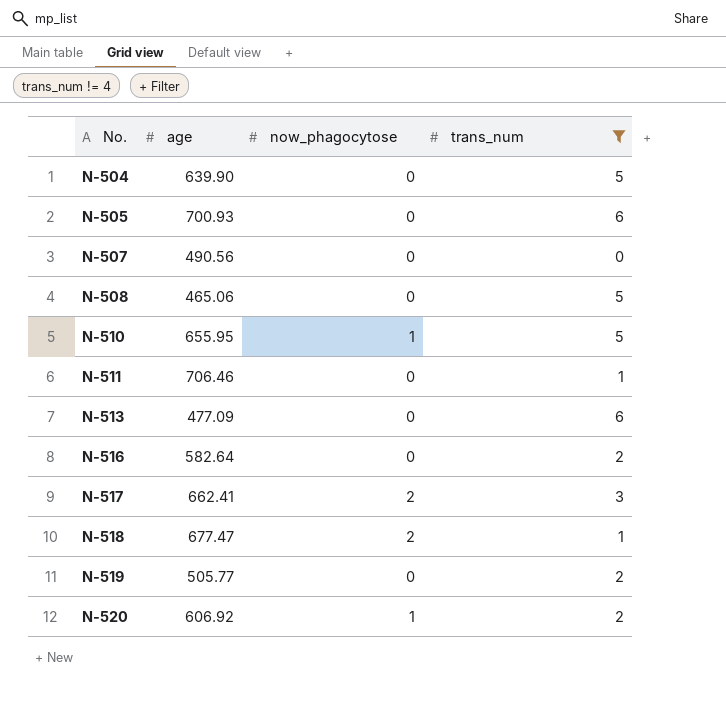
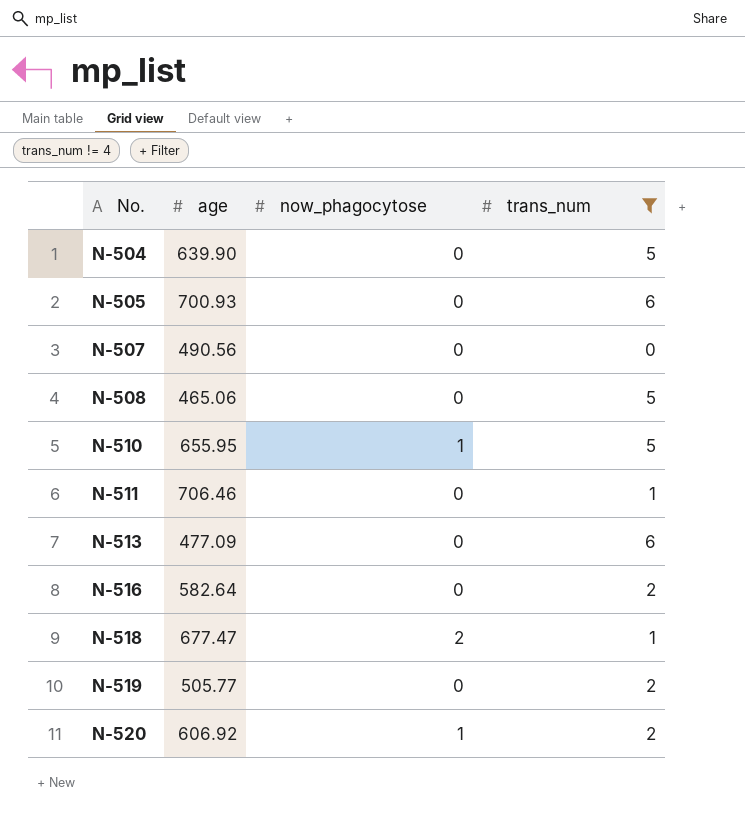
row N-517: 662.41 | 2 | 3 -> none

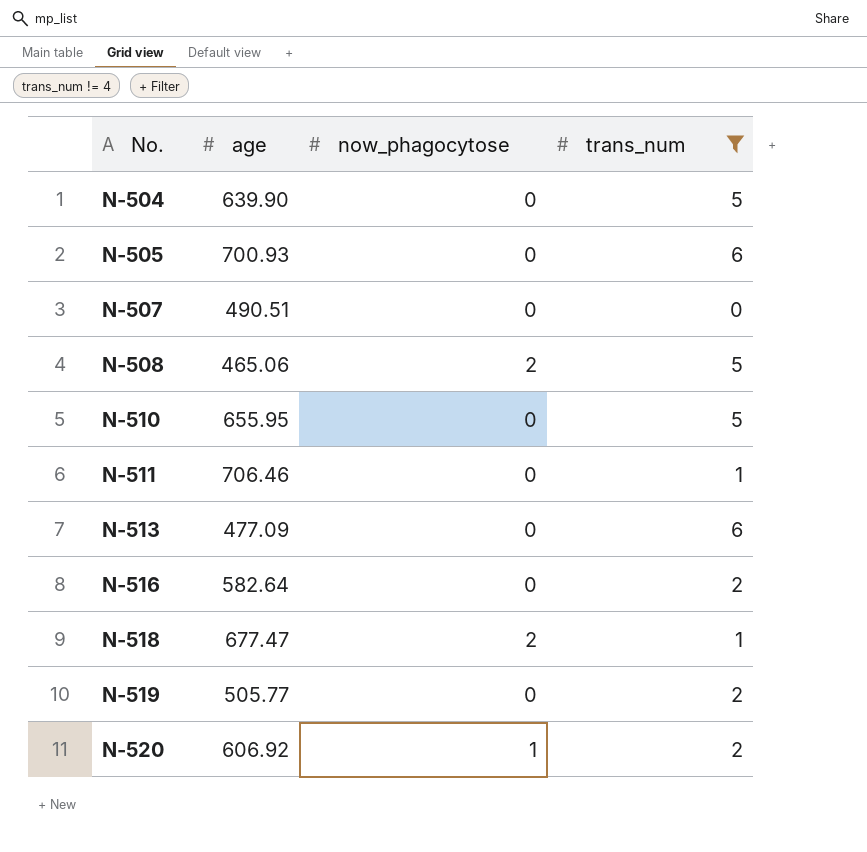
N-507 | age: 490.56 -> 490.51
N-508 | now_phagocytose: 0 -> 2
N-510 | now_phagocytose: 1 -> 0

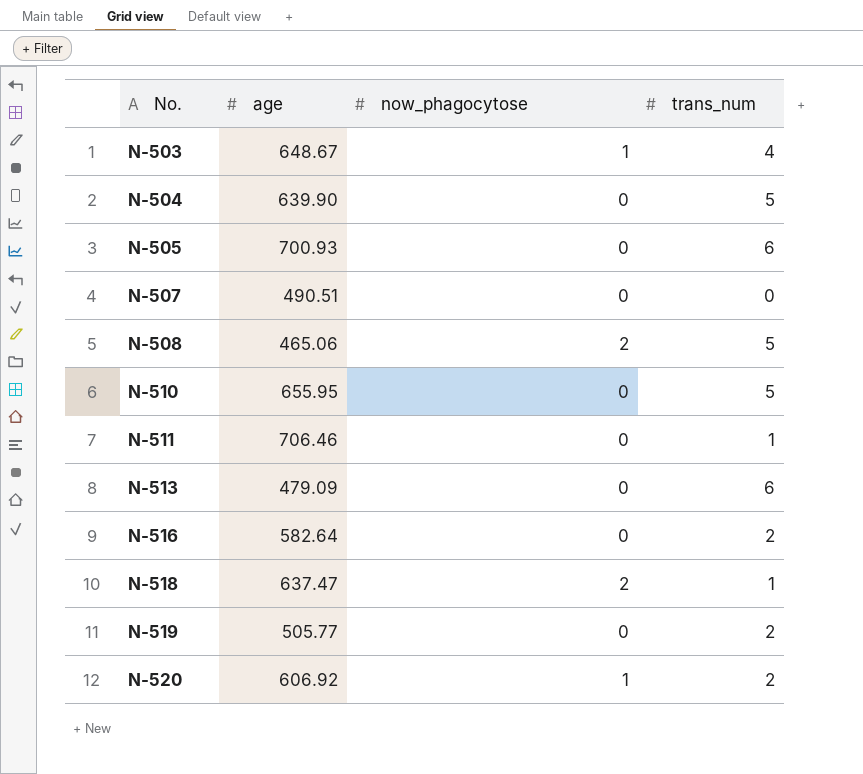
filter: trans_num != 4 -> none
N-513 | age: 477.09 -> 479.09
N-518 | age: 677.47 -> 637.47

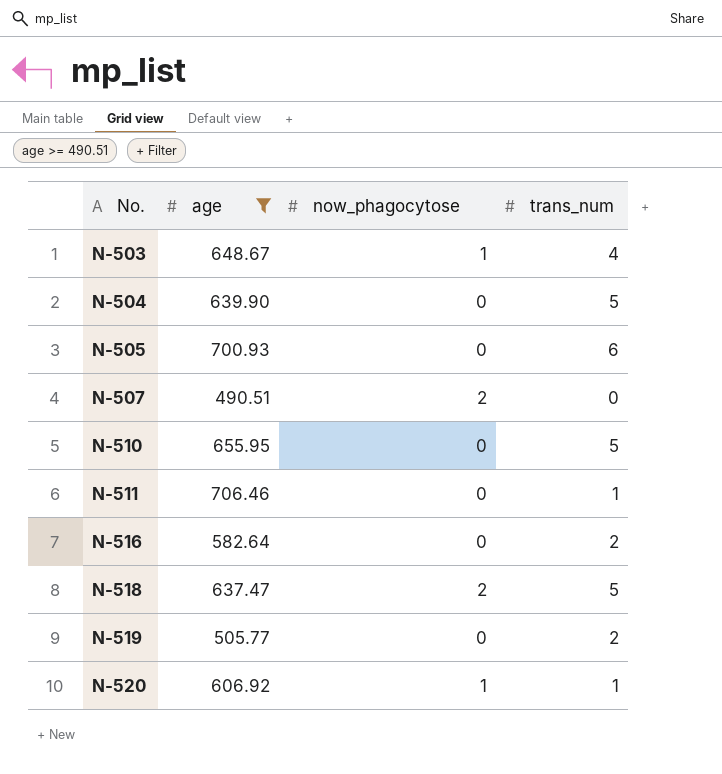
filter: none -> age >= 490.51
N-507 | now_phagocytose: 0 -> 2
N-518 | trans_num: 1 -> 5
N-520 | trans_num: 2 -> 1

